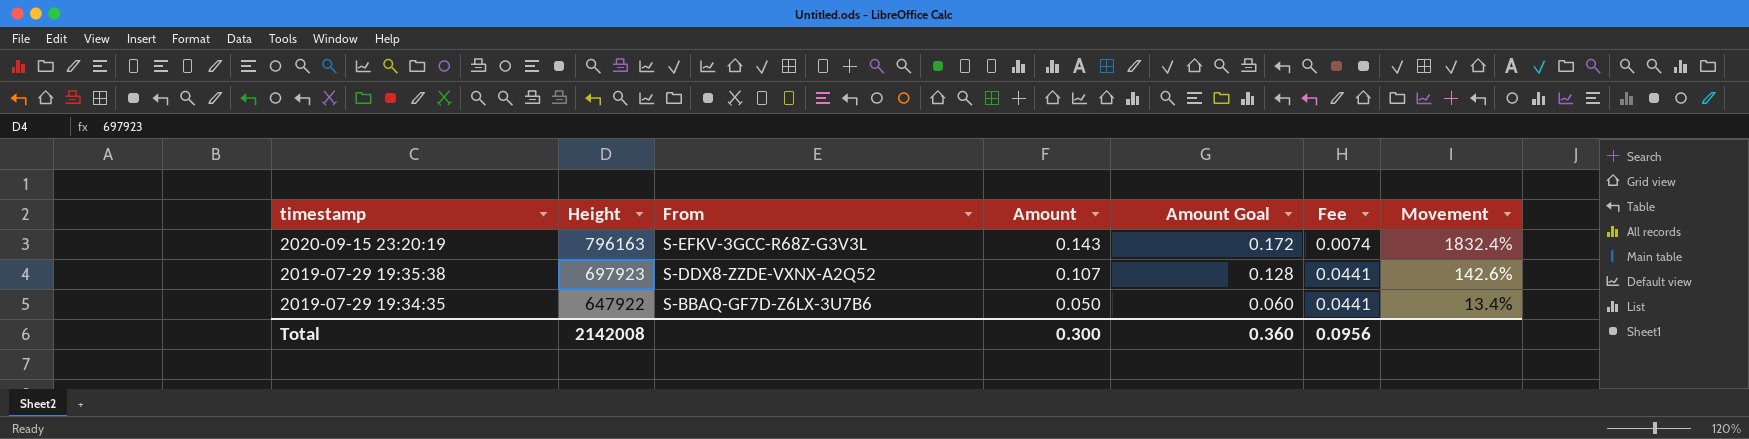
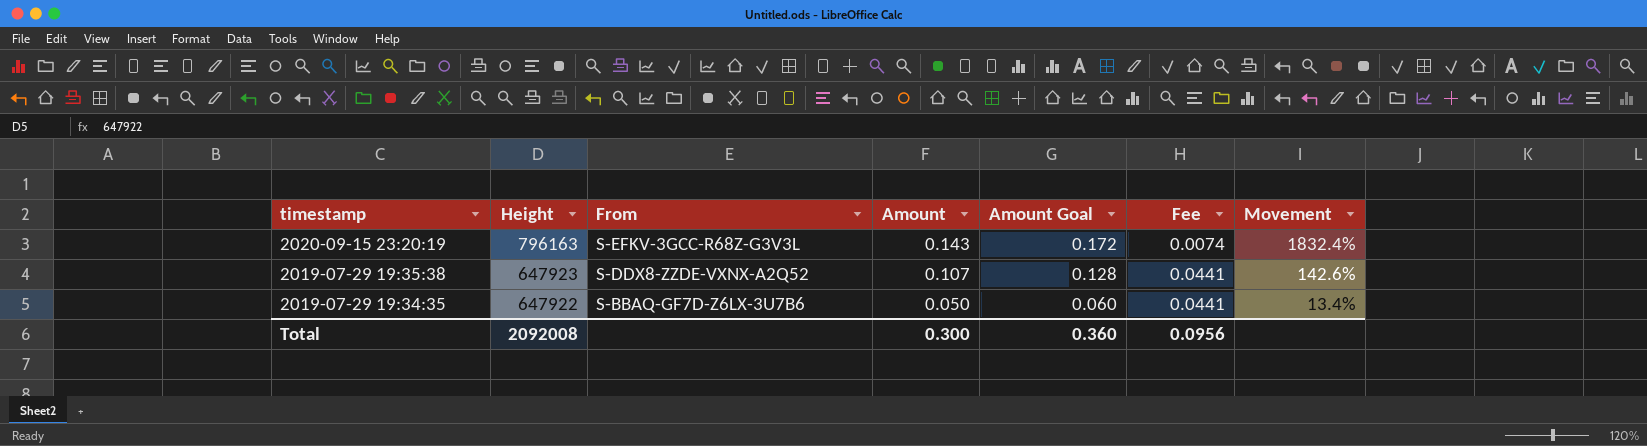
2019-07-29 19:35:38 | Height: 697923 -> 647923
Total | Height: 2142008 -> 2092008

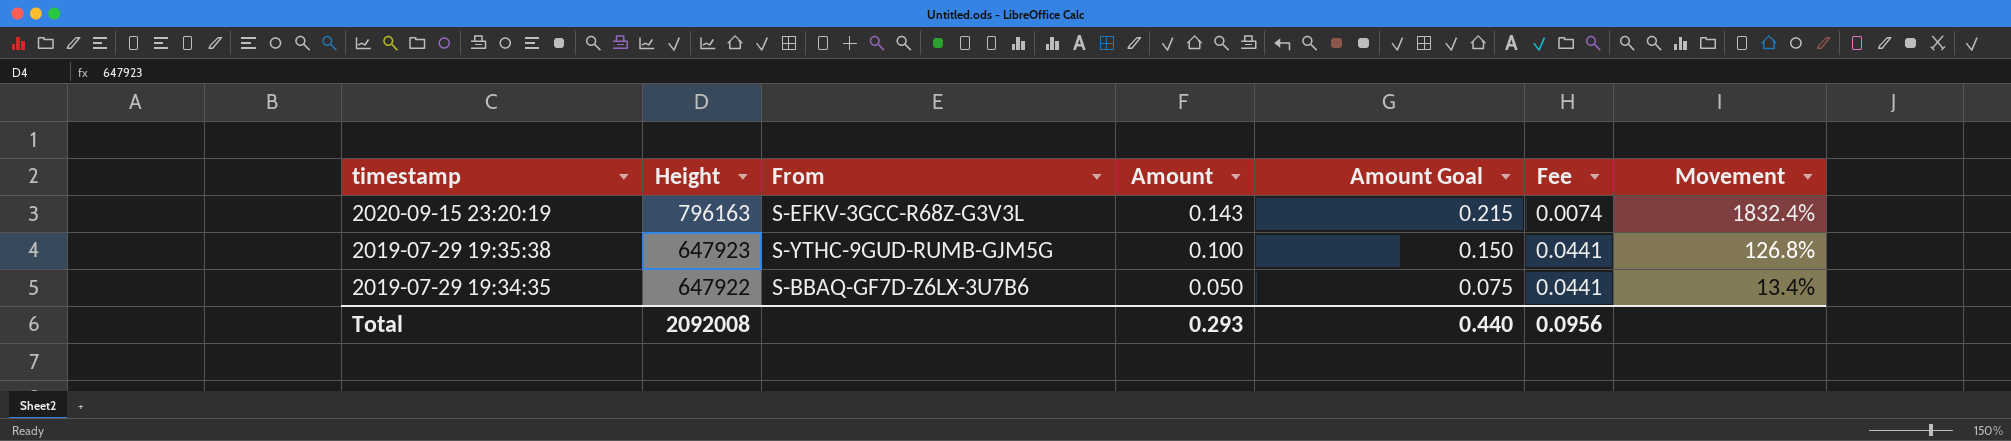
column Amount Goal | formula: [Amount] * 1.2 -> [Amount] * 1.5
2019-07-29 19:35:38 | From: S-DDX8-ZZDE-VXNX-A2Q52 -> S-YTHC-9GUD-RUMB-GJM5G
2019-07-29 19:35:38 | Amount: 0.107 -> 0.100
2019-07-29 19:35:38 | Movement: 142.6% -> 126.8%
Total | Amount: 0.300 -> 0.293
Total | Amount Goal: 0.360 -> 0.440

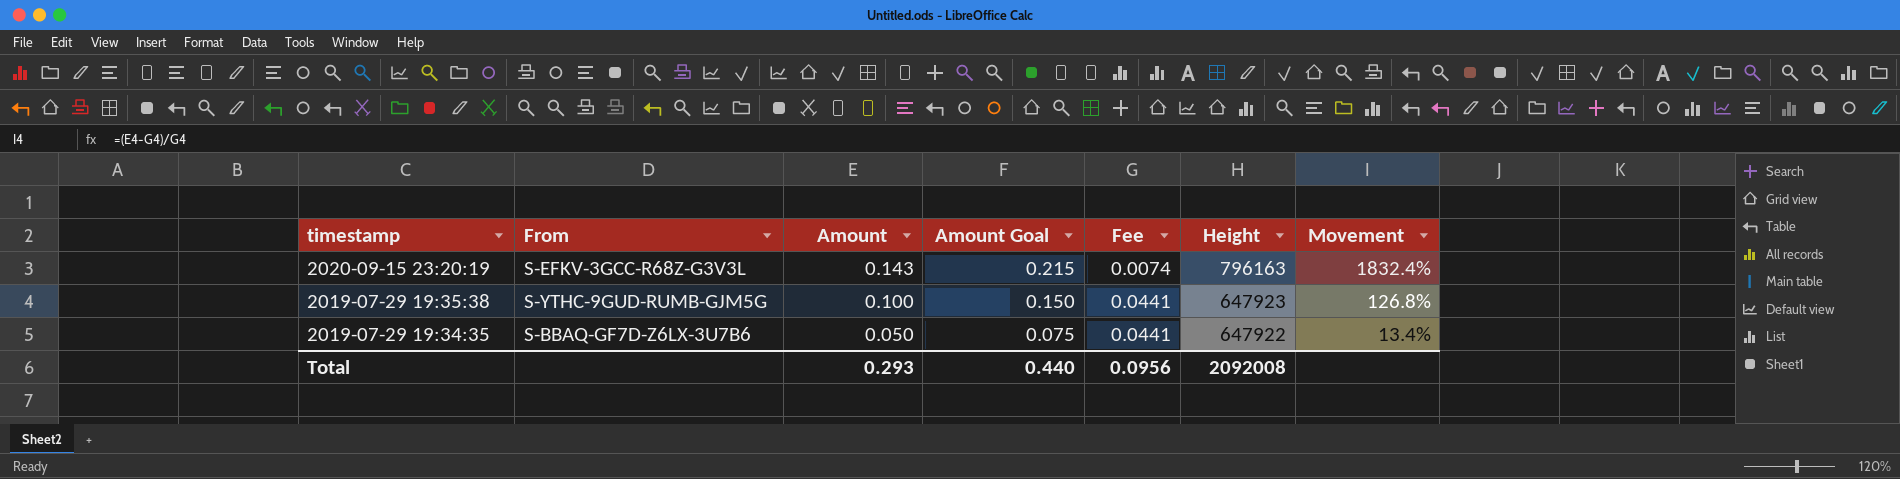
column Height | position: 2 -> 6

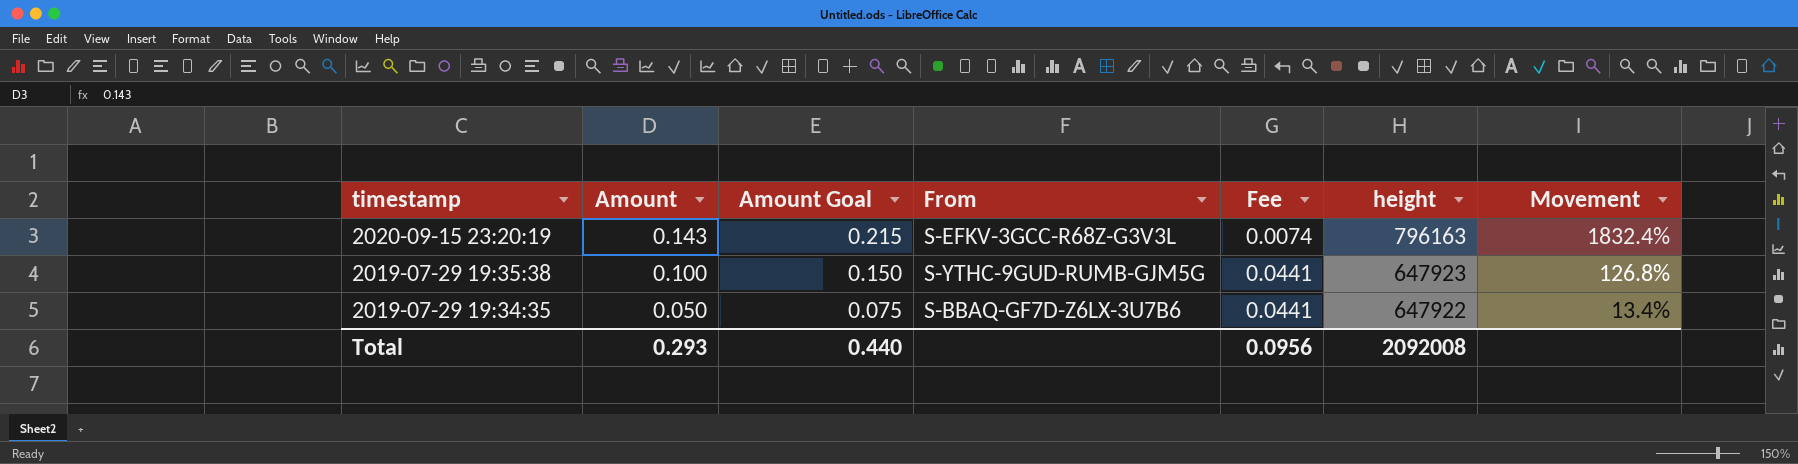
column From | position: 2 -> 4
column name: Height -> height

